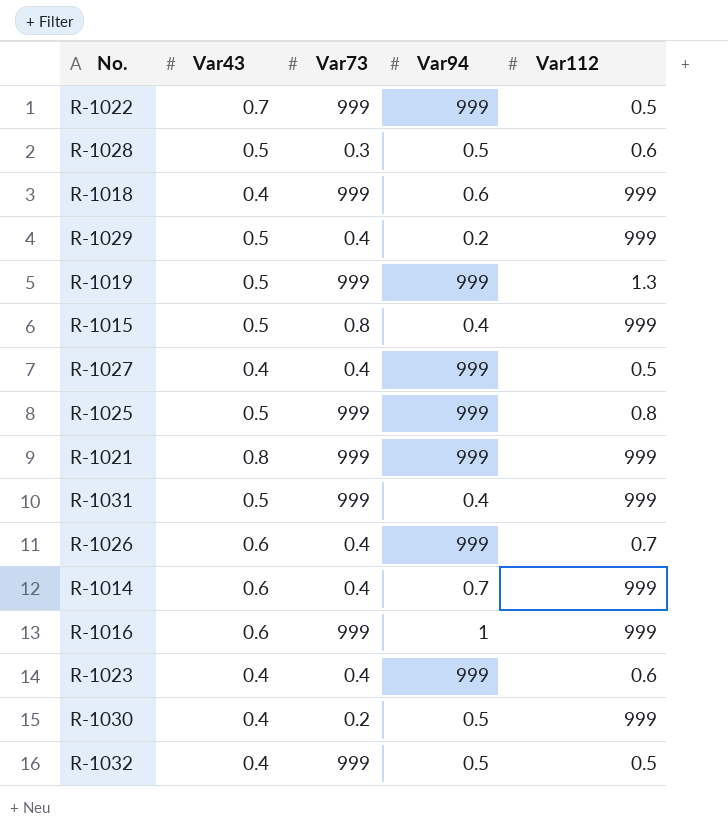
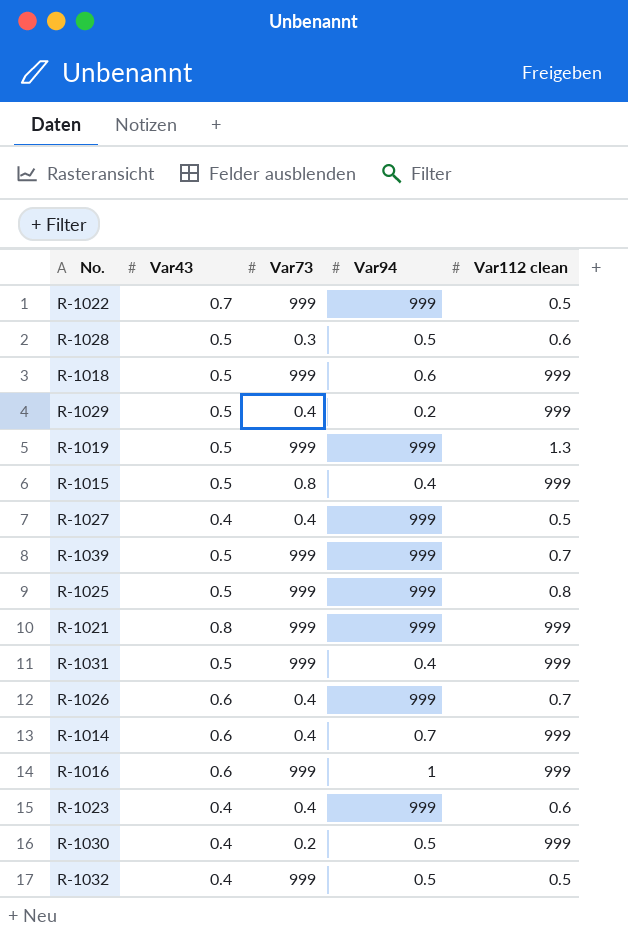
column name: Var112 -> Var112 clean
R-1018 | Var43: 0.4 -> 0.5
row R-1039: none -> 0.5 | 999 | 999 | 0.7

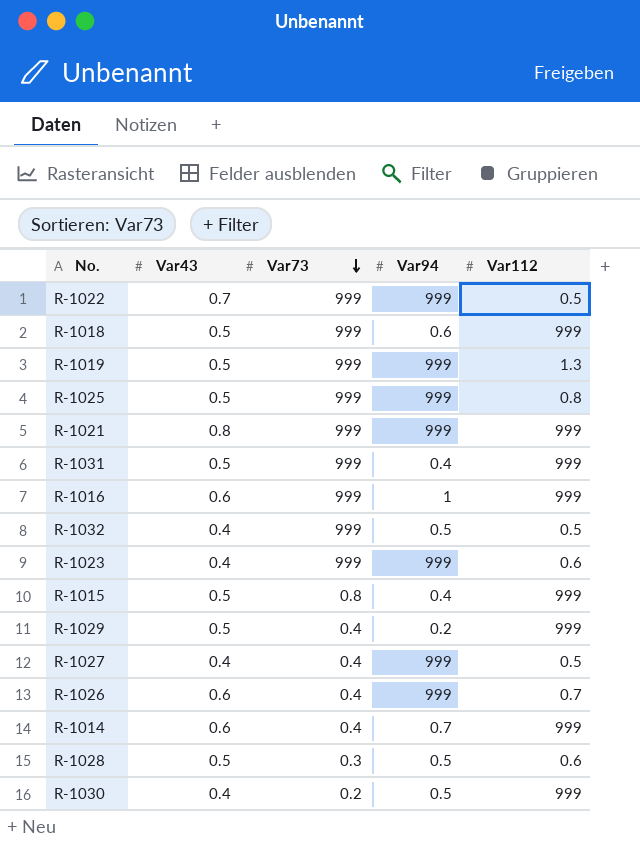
row order: none -> Var73 descending
column name: Var112 clean -> Var112
row R-1039: 0.5 | 999 | 999 | 0.7 -> none
R-1023 | Var73: 0.4 -> 999

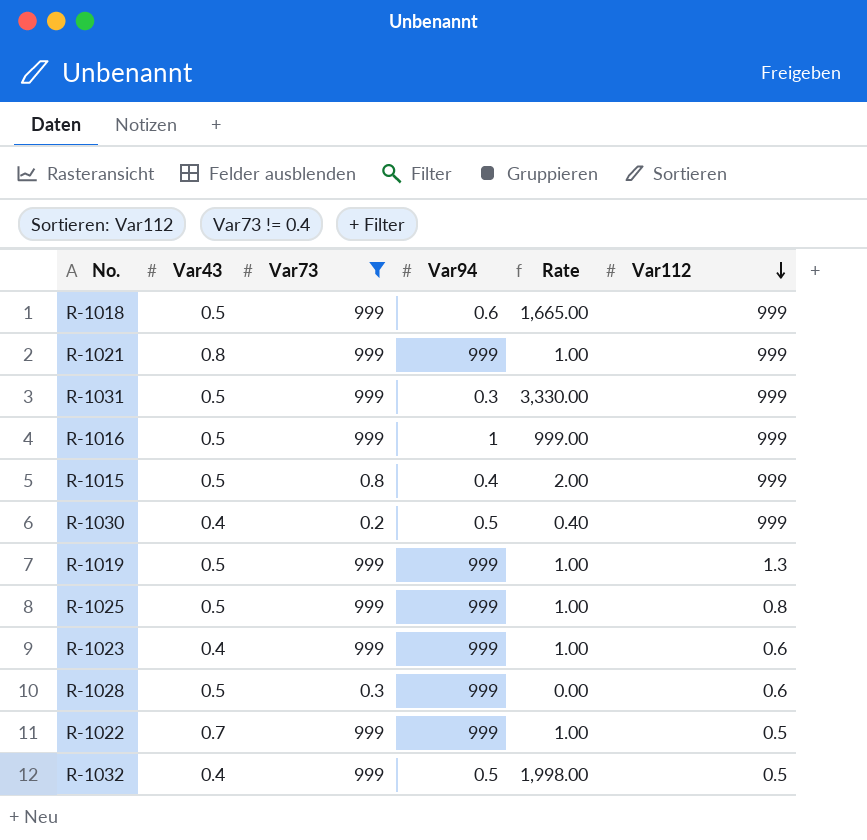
filter: none -> Var73 != 0.4
row order: Var73 descending -> Var112 descending
column Rate | formula: none -> [Var73] / [Var94]
R-1031 | Var94: 0.4 -> 0.3
R-1016 | Var43: 0.6 -> 0.5
R-1028 | Var94: 0.5 -> 999

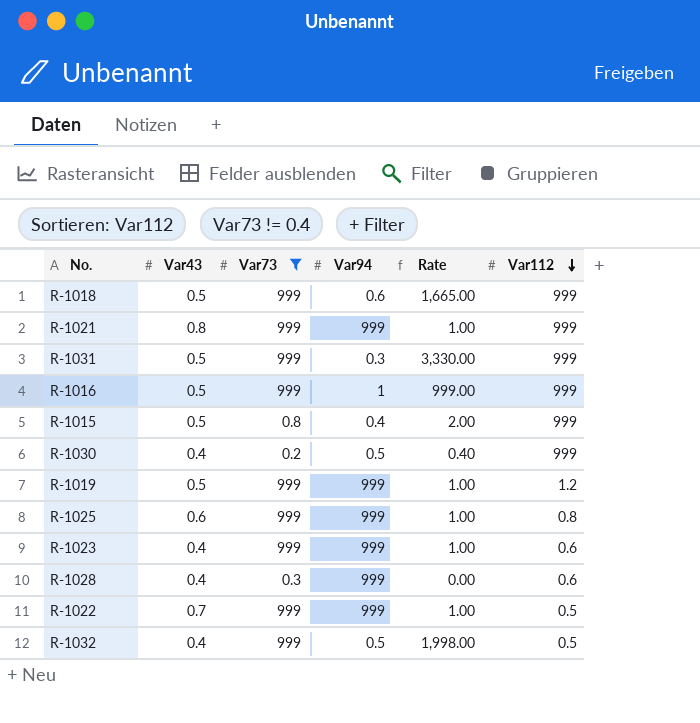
R-1019 | Var112: 1.3 -> 1.2
R-1025 | Var43: 0.5 -> 0.6
R-1028 | Var43: 0.5 -> 0.4

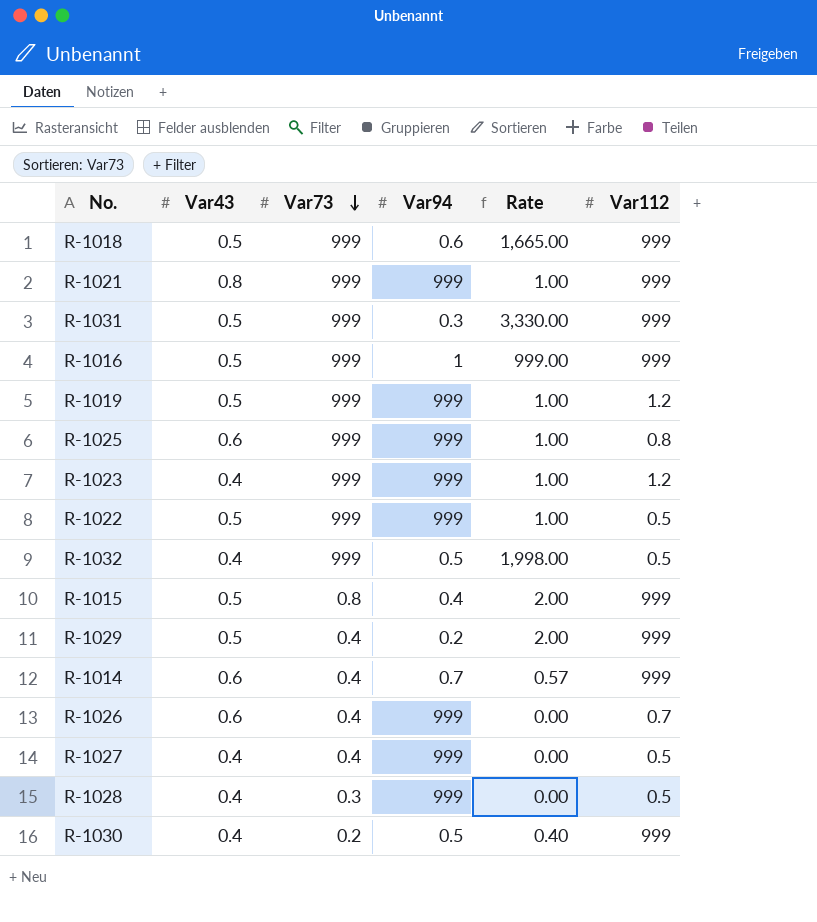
filter: Var73 != 0.4 -> none
row order: Var112 descending -> Var73 descending
R-1023 | Var112: 0.6 -> 1.2
R-1022 | Var43: 0.7 -> 0.5
R-1028 | Var112: 0.6 -> 0.5

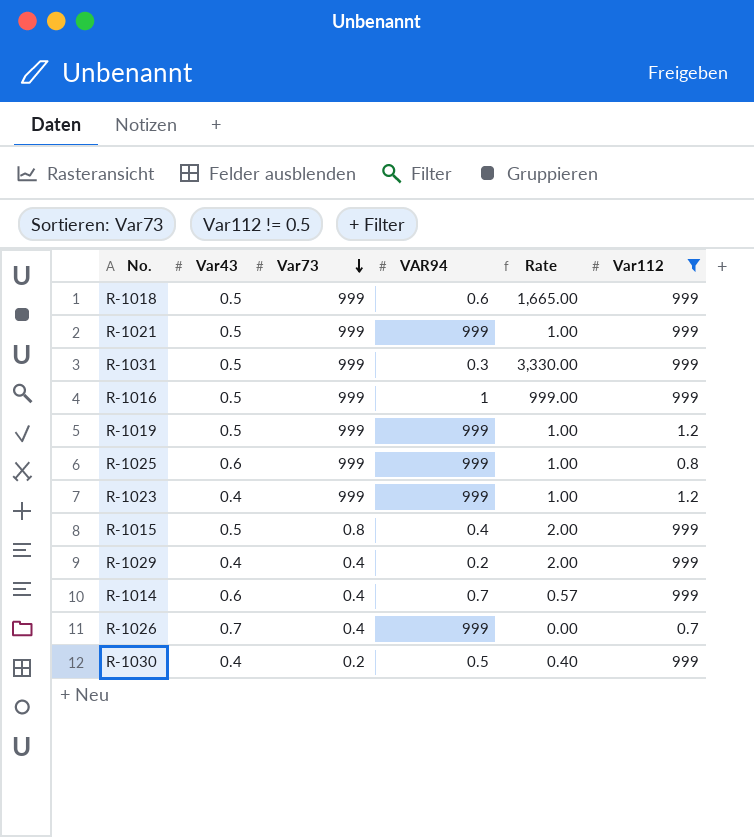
filter: none -> Var112 != 0.5
column name: Var94 -> VAR94
R-1021 | Var43: 0.8 -> 0.5
R-1029 | Var43: 0.5 -> 0.4
R-1026 | Var43: 0.6 -> 0.7

